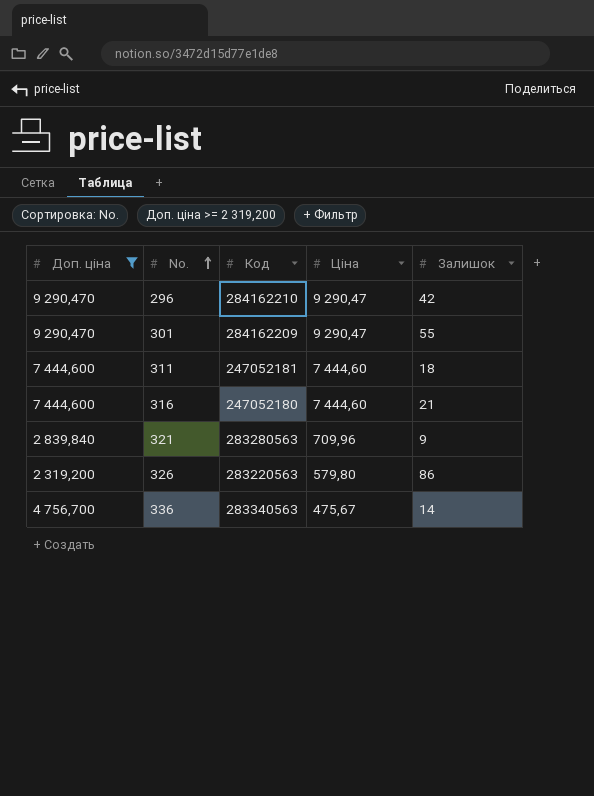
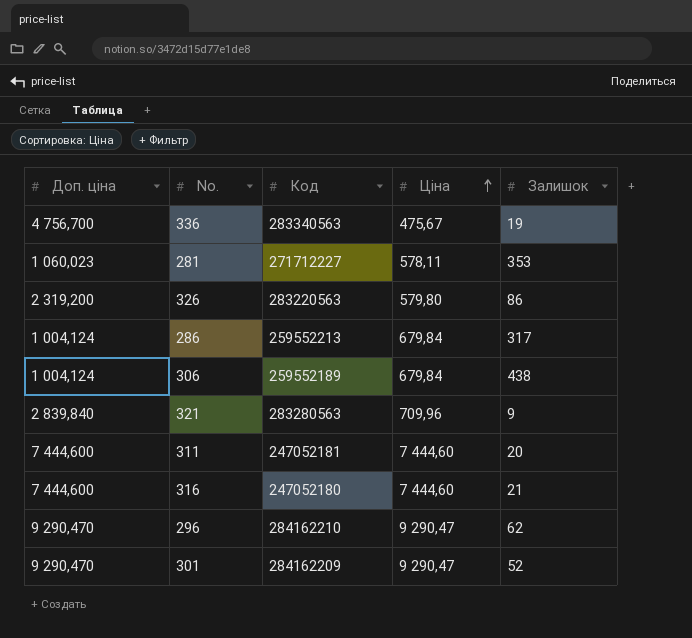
filter: Доп. ціна >= 2 319,200 -> none
row order: No. ascending -> Ціна ascending
336 | Залишок: 14 -> 19
311 | Залишок: 18 -> 20
296 | Залишок: 42 -> 62
301 | Залишок: 55 -> 52

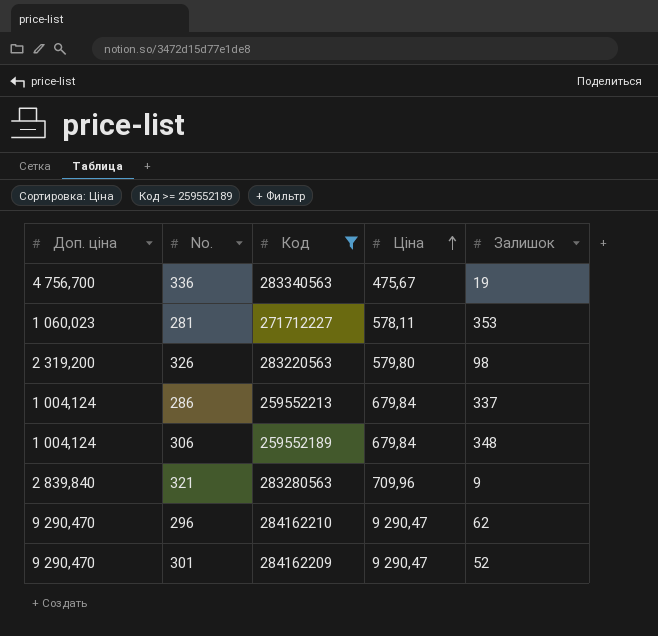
filter: none -> Код >= 259552189
326 | Залишок: 86 -> 98
286 | Залишок: 317 -> 337
306 | Залишок: 438 -> 348

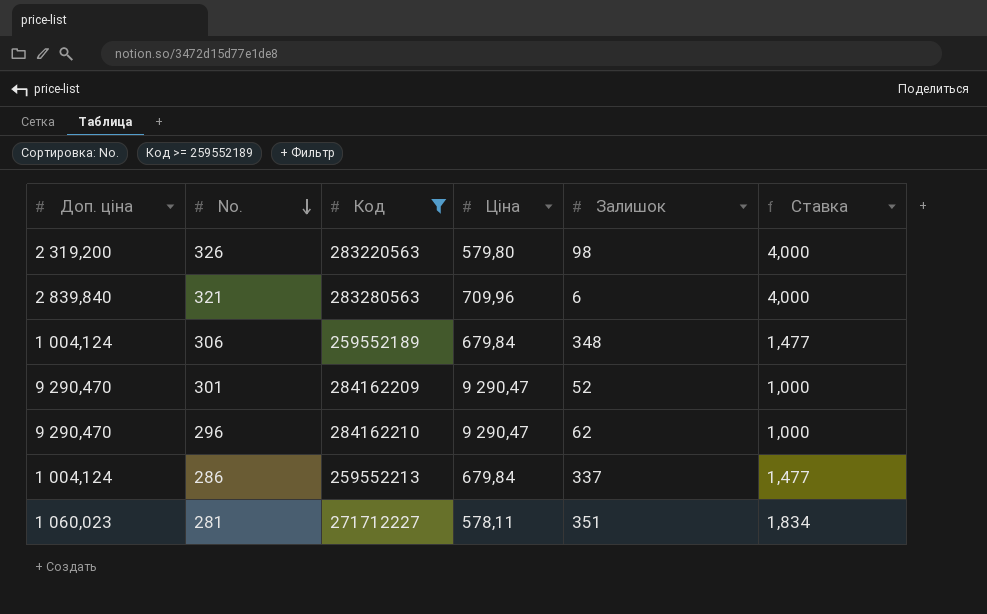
row order: Ціна ascending -> No. descending
column Ставка | formula: none -> [Доп. ціна] / [Ціна]
row 336: 4 756,700 | 283340563 | 475,67 | 19 -> none
321 | Залишок: 9 -> 6
281 | Залишок: 353 -> 351

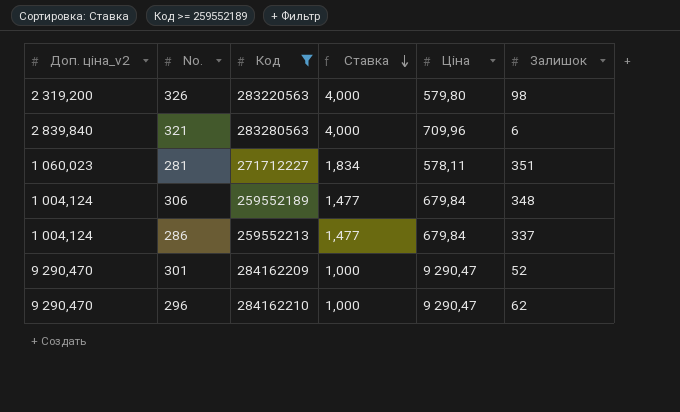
row order: No. descending -> Ставка descending
column name: Доп. ціна -> Доп. ціна_v2
column Ставка | position: 6 -> 4

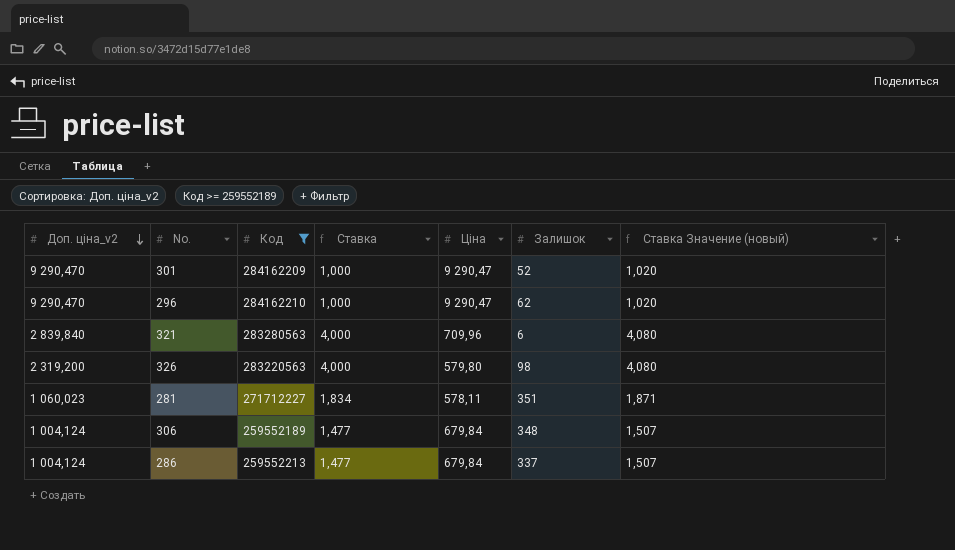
row order: Ставка descending -> Доп. ціна_v2 descending
column Ставка Значение (новый) | formula: none -> [Ставка] * 1,02

